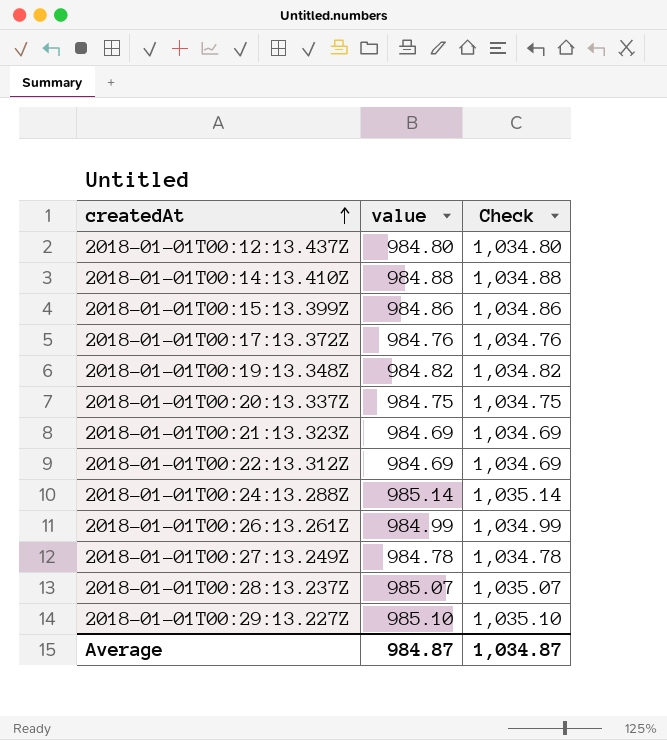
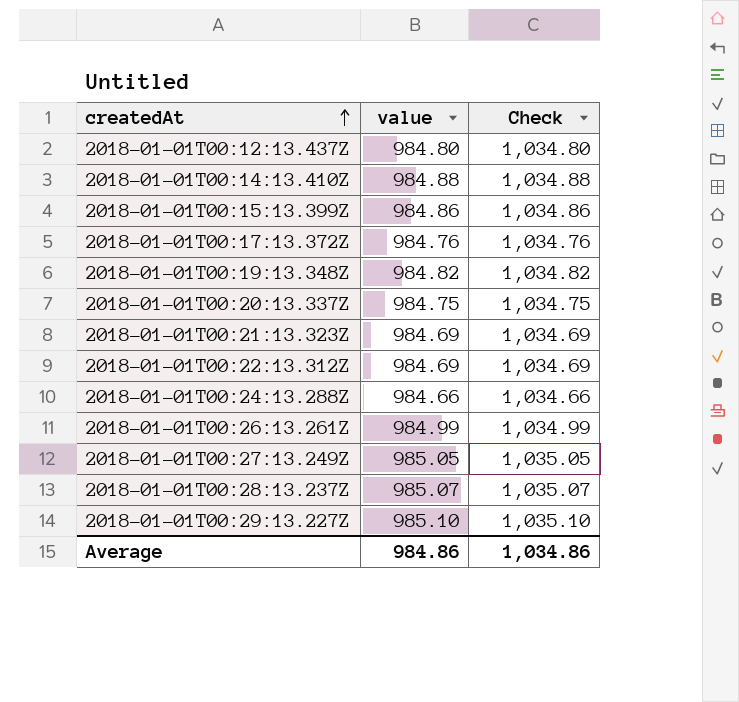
2018-01-01T00:24:13.288Z | value: 985.14 -> 984.66
2018-01-01T00:24:13.288Z | Check: 1,035.14 -> 1,034.66
2018-01-01T00:27:13.249Z | value: 984.78 -> 985.05
2018-01-01T00:27:13.249Z | Check: 1,034.78 -> 1,035.05
Average | value: 984.87 -> 984.86
Average | Check: 1,034.87 -> 1,034.86

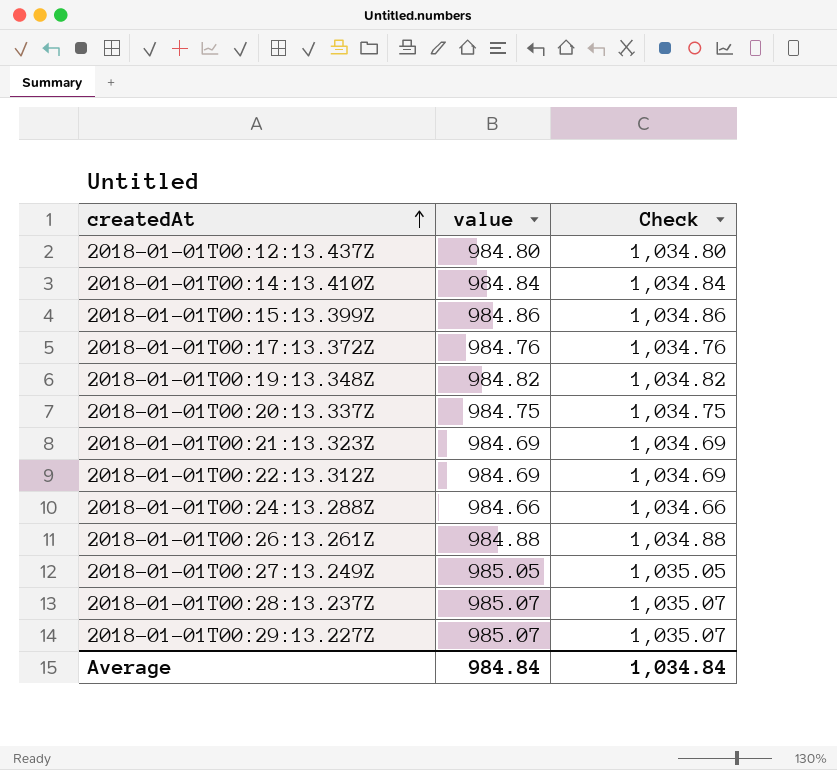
2018-01-01T00:14:13.410Z | value: 984.88 -> 984.84
2018-01-01T00:14:13.410Z | Check: 1,034.88 -> 1,034.84
2018-01-01T00:26:13.261Z | value: 984.99 -> 984.88
2018-01-01T00:26:13.261Z | Check: 1,034.99 -> 1,034.88
2018-01-01T00:29:13.227Z | value: 985.10 -> 985.07
2018-01-01T00:29:13.227Z | Check: 1,035.10 -> 1,035.07
Average | value: 984.86 -> 984.84
Average | Check: 1,034.86 -> 1,034.84

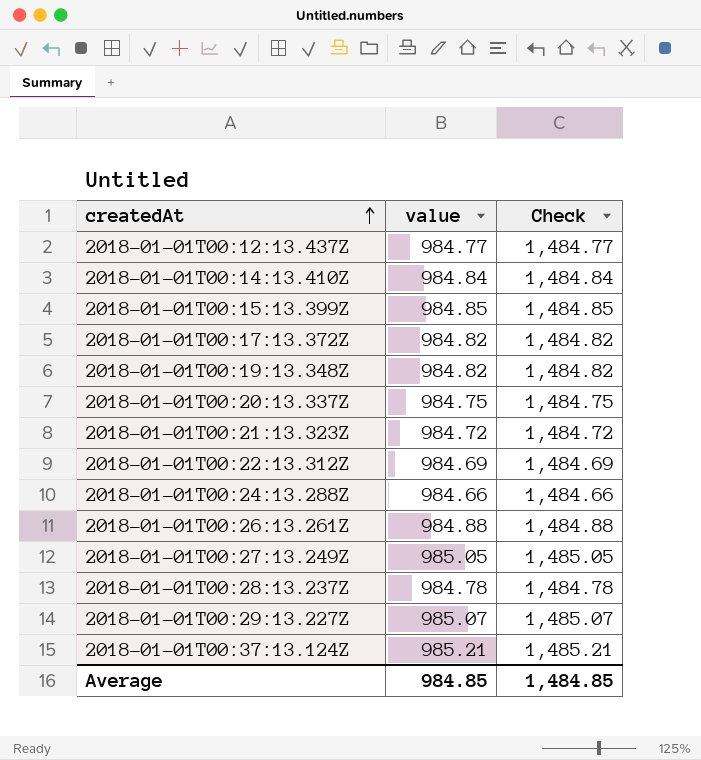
column Check | formula: [value] + 50 -> [value] + 500
2018-01-01T00:12:13.437Z | value: 984.80 -> 984.77
2018-01-01T00:15:13.399Z | value: 984.86 -> 984.85
2018-01-01T00:17:13.372Z | value: 984.76 -> 984.82
2018-01-01T00:21:13.323Z | value: 984.69 -> 984.72
2018-01-01T00:28:13.237Z | value: 985.07 -> 984.78
row 2018-01-01T00:37:13.124Z: none -> 985.21 | 1,485.21
Average | value: 984.84 -> 984.85
Average | Check: 1,034.84 -> 1,484.85

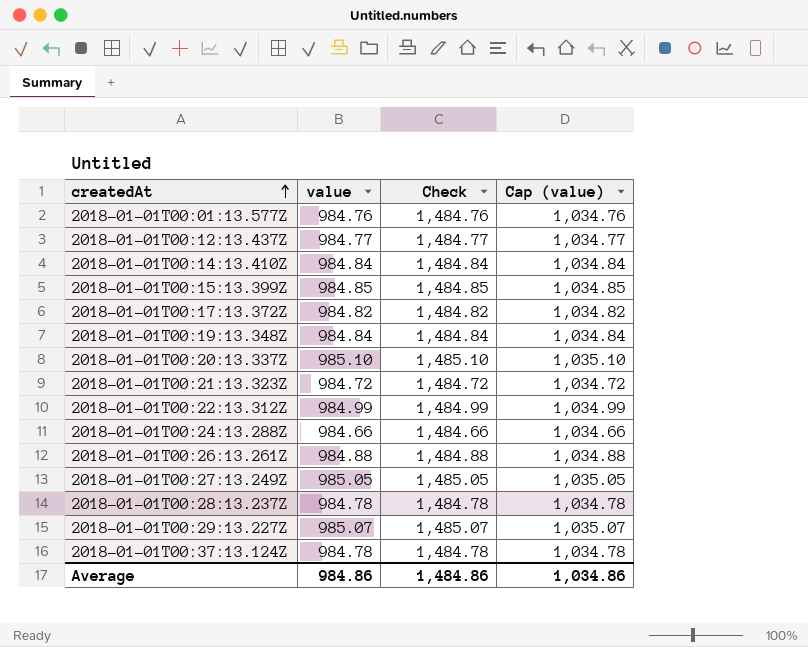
column Cap (value) | formula: none -> [value] + 50
row 2018-01-01T00:01:13.577Z: none -> 984.76 | 1,484.76 | 1,034.76
2018-01-01T00:19:13.348Z | value: 984.82 -> 984.84
2018-01-01T00:19:13.348Z | Check: 1,484.82 -> 1,484.84
2018-01-01T00:20:13.337Z | value: 984.75 -> 985.10
2018-01-01T00:20:13.337Z | Check: 1,484.75 -> 1,485.10
2018-01-01T00:22:13.312Z | value: 984.69 -> 984.99
2018-01-01T00:22:13.312Z | Check: 1,484.69 -> 1,484.99
2018-01-01T00:37:13.124Z | value: 985.21 -> 984.78
2018-01-01T00:37:13.124Z | Check: 1,485.21 -> 1,484.78
Average | value: 984.85 -> 984.86
Average | Check: 1,484.85 -> 1,484.86

